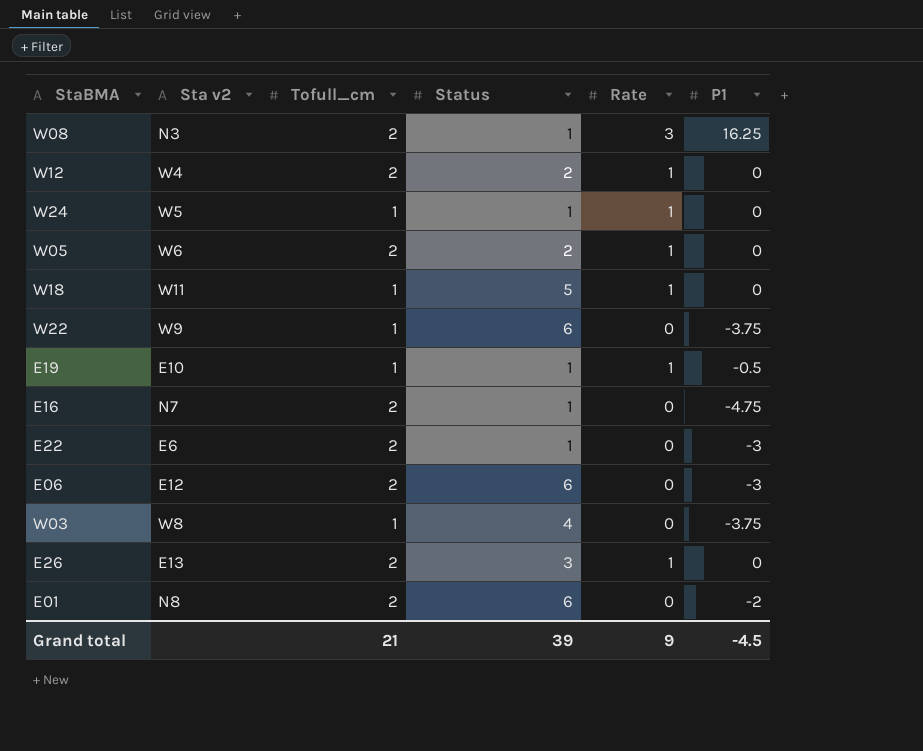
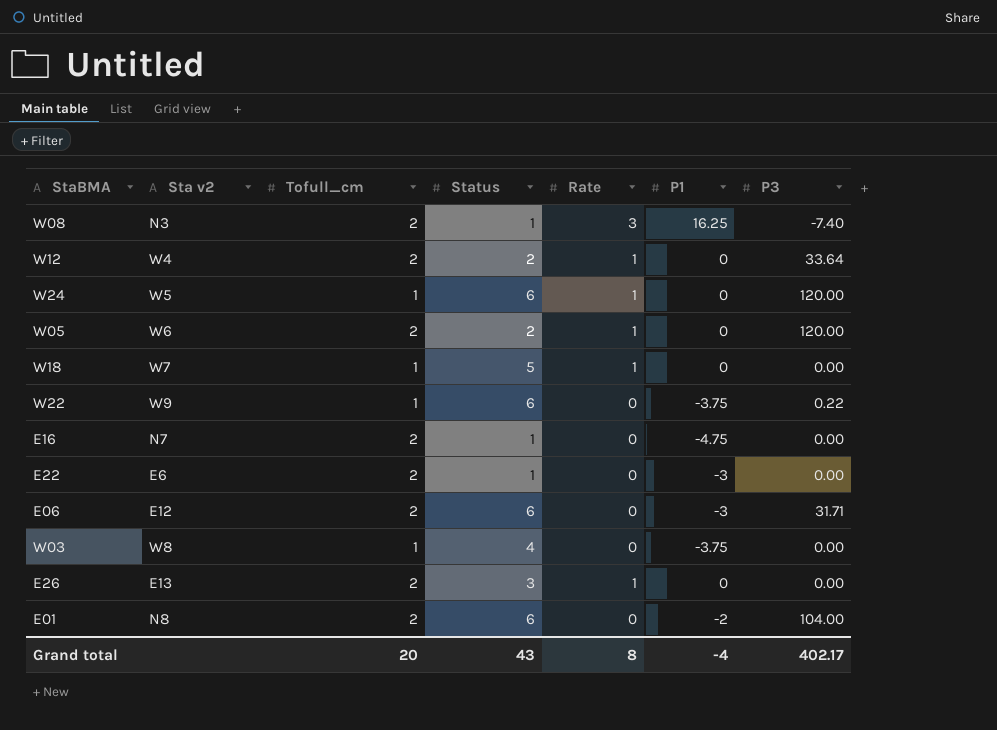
column P3 | position: none -> 7
row E19: E10 | 1 | 1 | 1 | -0.5 -> none
W24 | Status: 1 -> 6
W18 | Sta v2: W11 -> W7
Grand total | Tofull_cm: 21 -> 20
Grand total | Status: 39 -> 43
Grand total | Rate: 9 -> 8
Grand total | P1: -4.5 -> -4

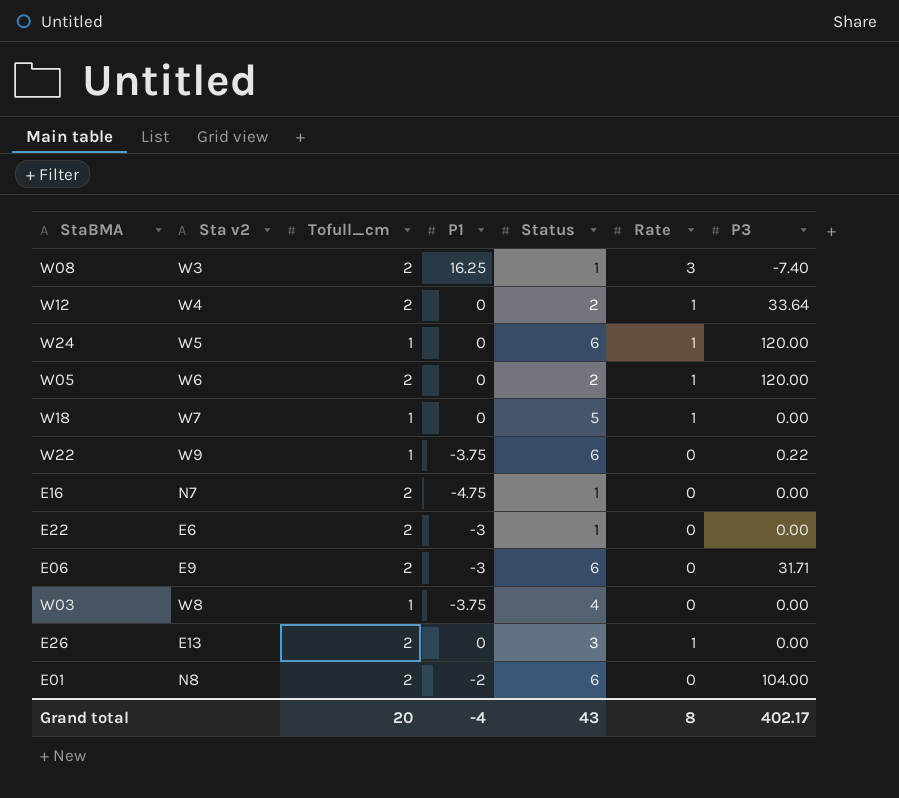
column P1 | position: 6 -> 4
W08 | Sta v2: N3 -> W3
E06 | Sta v2: E12 -> E9

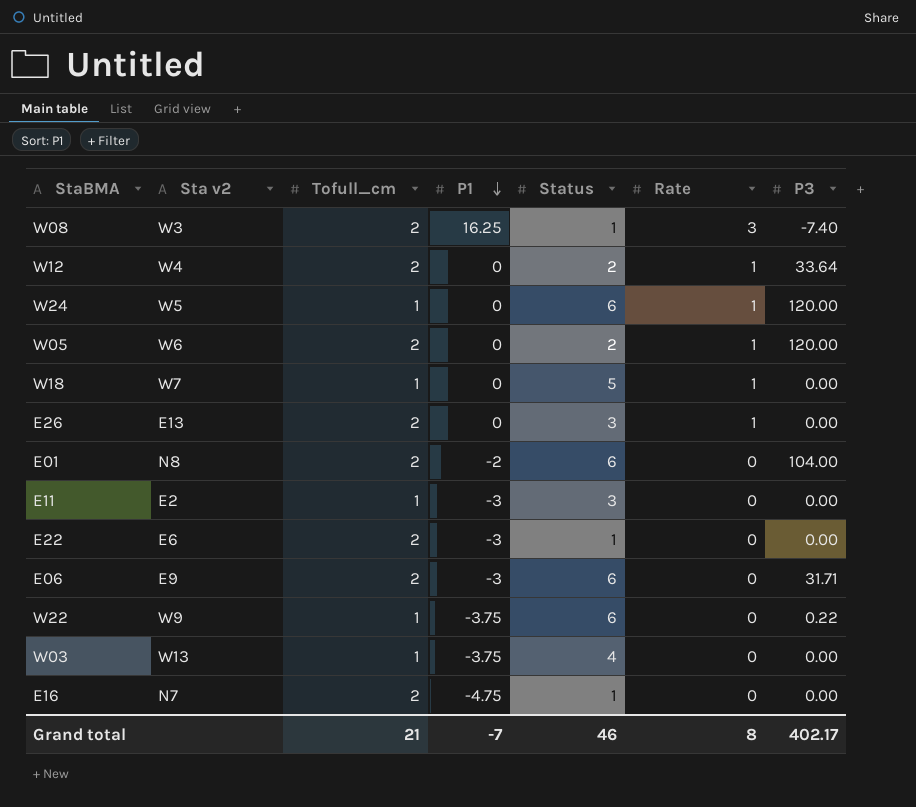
row order: none -> P1 descending
row E11: none -> E2 | 1 | -3 | 3 | 0 | 0.00
W03 | Sta v2: W8 -> W13
Grand total | Tofull_cm: 20 -> 21
Grand total | P1: -4 -> -7
Grand total | Status: 43 -> 46

